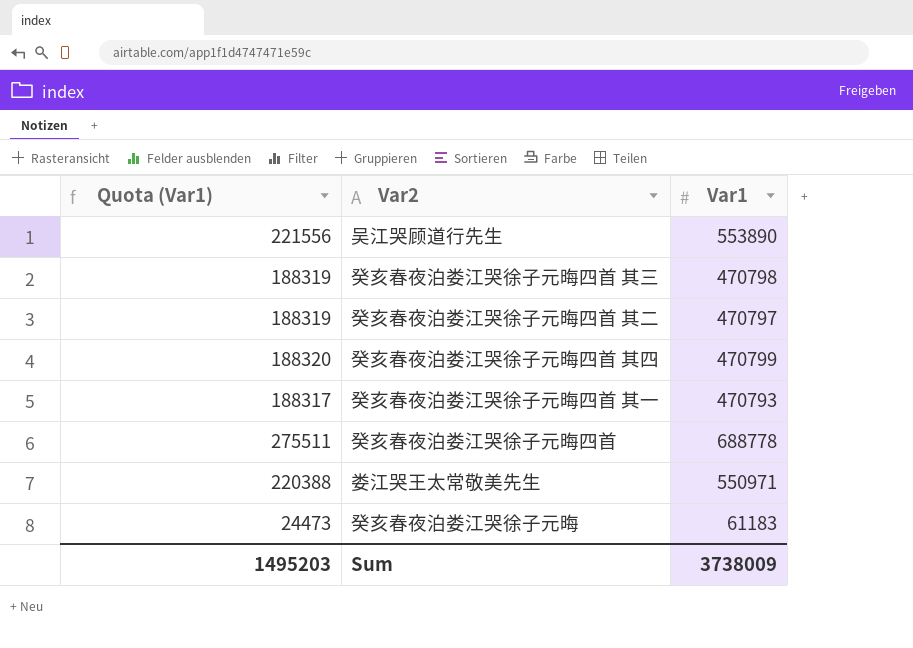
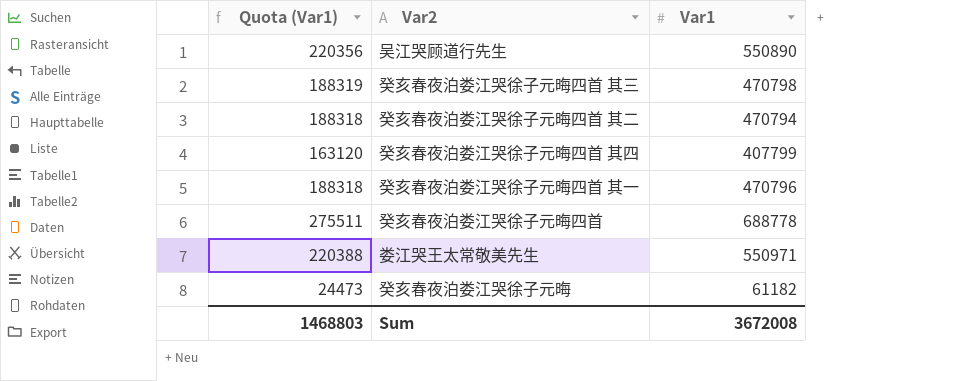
吴江哭顾道行先生 | Quota (Var1): 221556 -> 220356
吴江哭顾道行先生 | Var1: 553890 -> 550890
癸亥春夜泊娄江哭徐子元晦四首 其二 | Quota (Var1): 188319 -> 188318
癸亥春夜泊娄江哭徐子元晦四首 其二 | Var1: 470797 -> 470794
癸亥春夜泊娄江哭徐子元晦四首 其四 | Quota (Var1): 188320 -> 163120
癸亥春夜泊娄江哭徐子元晦四首 其四 | Var1: 470799 -> 407799
癸亥春夜泊娄江哭徐子元晦四首 其一 | Quota (Var1): 188317 -> 188318
癸亥春夜泊娄江哭徐子元晦四首 其一 | Var1: 470793 -> 470796
癸亥春夜泊娄江哭徐子元晦 | Var1: 61183 -> 61182
Sum | Quota (Var1): 1495203 -> 1468803
Sum | Var1: 3738009 -> 3672008

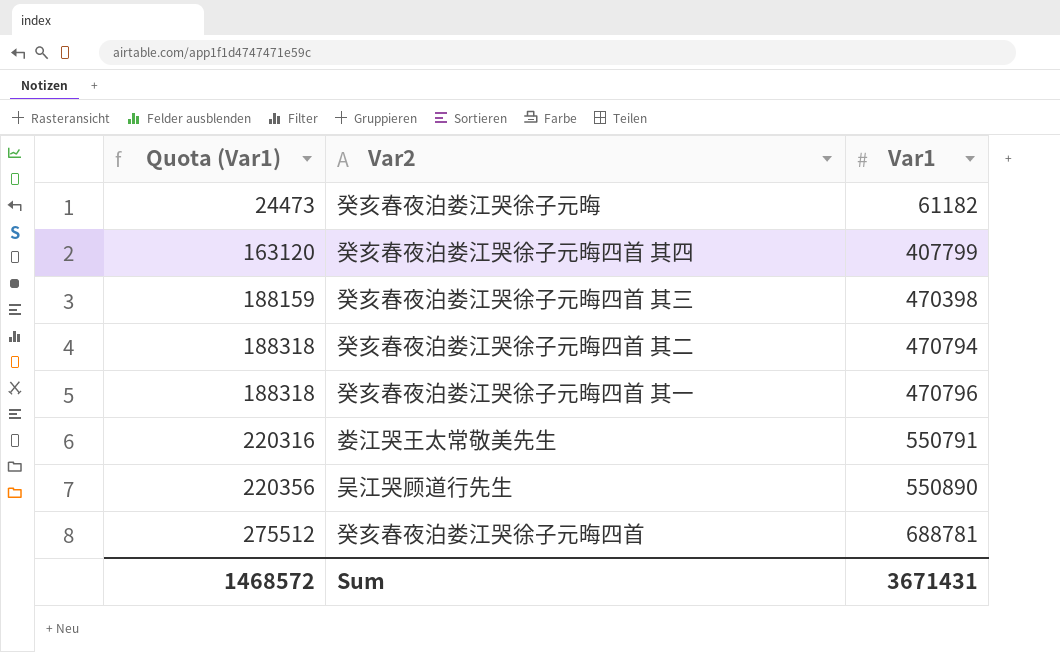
row order: none -> Quota (Var1) ascending
癸亥春夜泊娄江哭徐子元晦四首 其三 | Quota (Var1): 188319 -> 188159
癸亥春夜泊娄江哭徐子元晦四首 其三 | Var1: 470798 -> 470398
娄江哭王太常敬美先生 | Quota (Var1): 220388 -> 220316
娄江哭王太常敬美先生 | Var1: 550971 -> 550791
癸亥春夜泊娄江哭徐子元晦四首 | Quota (Var1): 275511 -> 275512
癸亥春夜泊娄江哭徐子元晦四首 | Var1: 688778 -> 688781
Sum | Quota (Var1): 1468803 -> 1468572
Sum | Var1: 3672008 -> 3671431

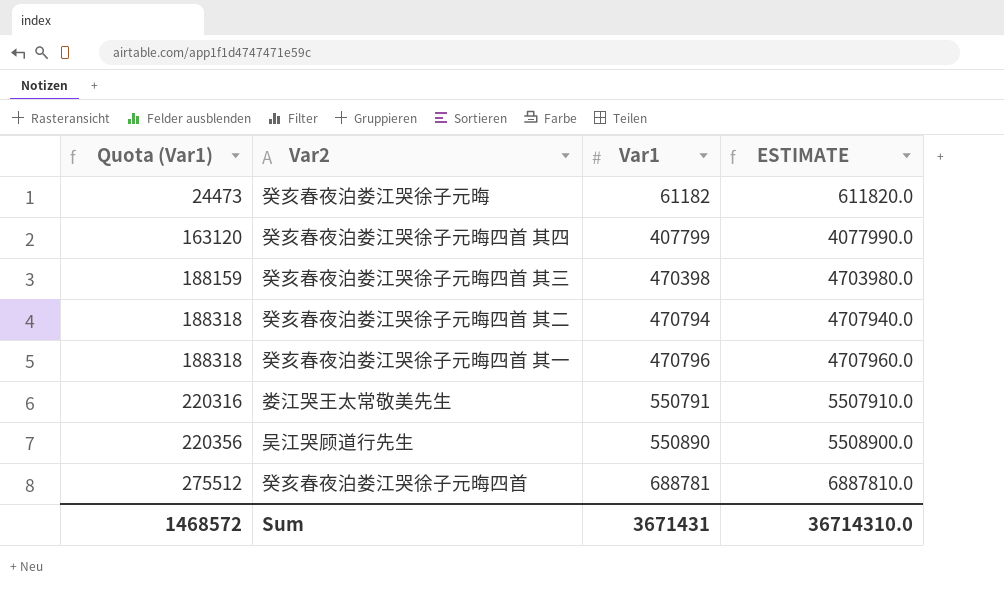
column ESTIMATE | formula: none -> [Var1] * 10

